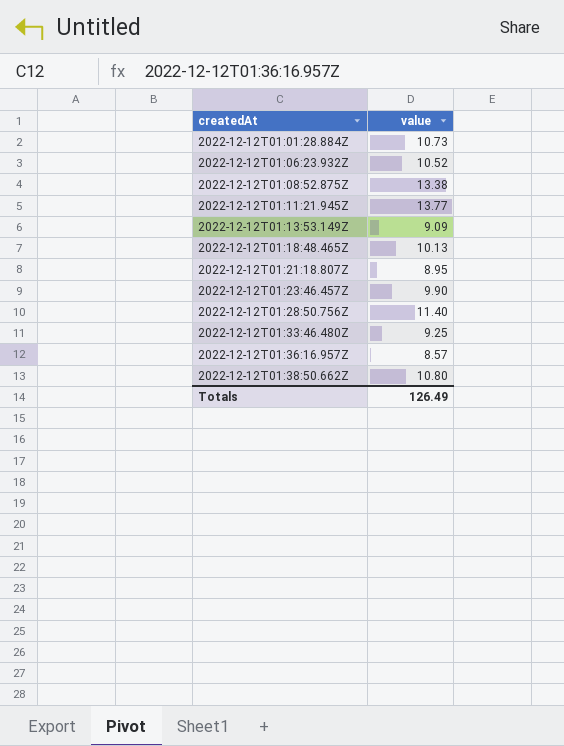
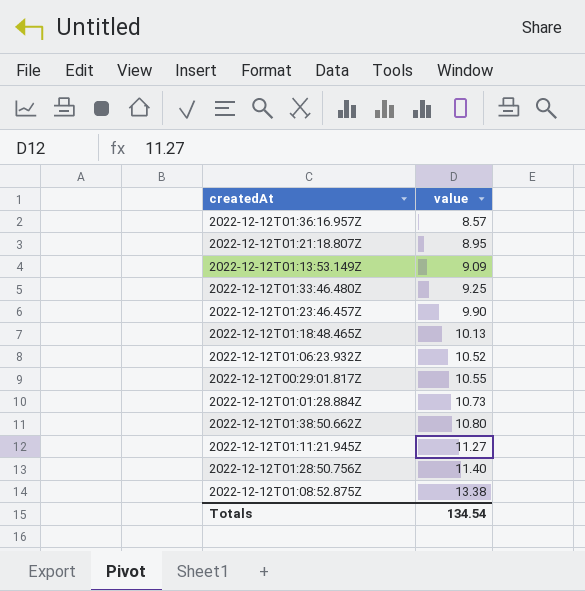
row order: createdAt ascending -> value ascending
row 2022-12-12T00:29:01.817Z: none -> 10.55
2022-12-12T01:11:21.945Z | value: 13.77 -> 11.27
Totals | value: 126.49 -> 134.54

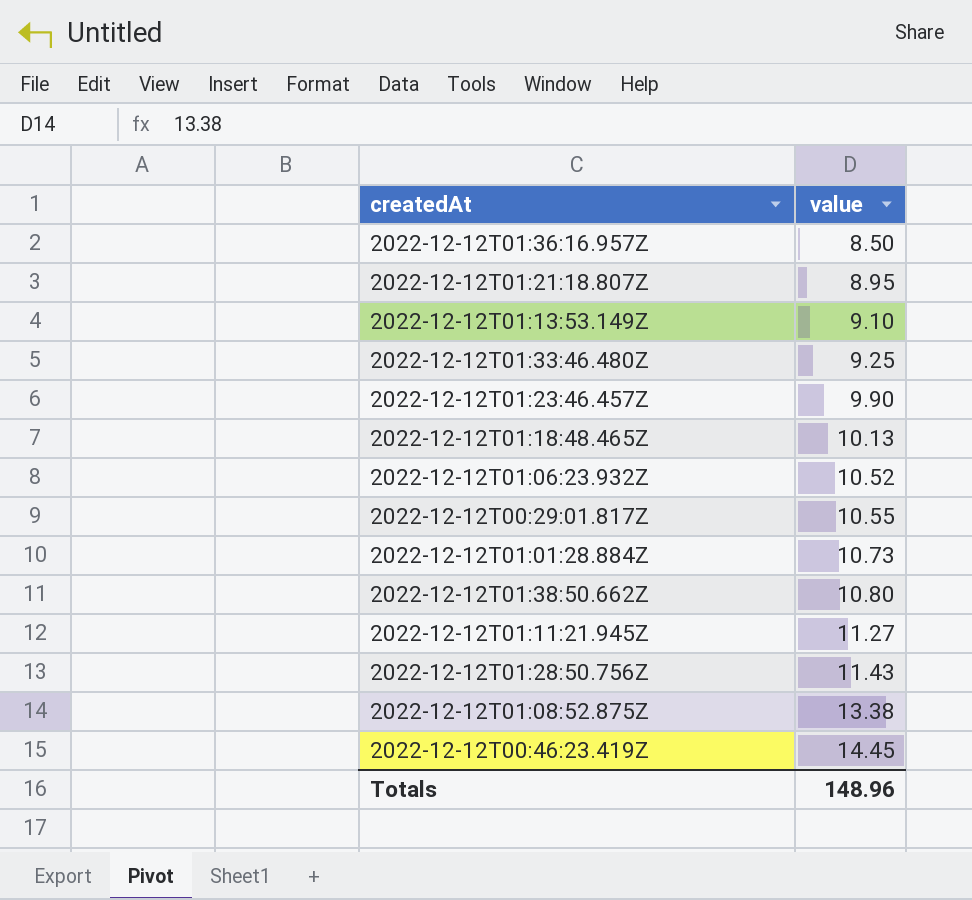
2022-12-12T01:36:16.957Z | value: 8.57 -> 8.50
2022-12-12T01:13:53.149Z | value: 9.09 -> 9.10
2022-12-12T01:28:50.756Z | value: 11.40 -> 11.43
row 2022-12-12T00:46:23.419Z: none -> 14.45
Totals | value: 134.54 -> 148.96

